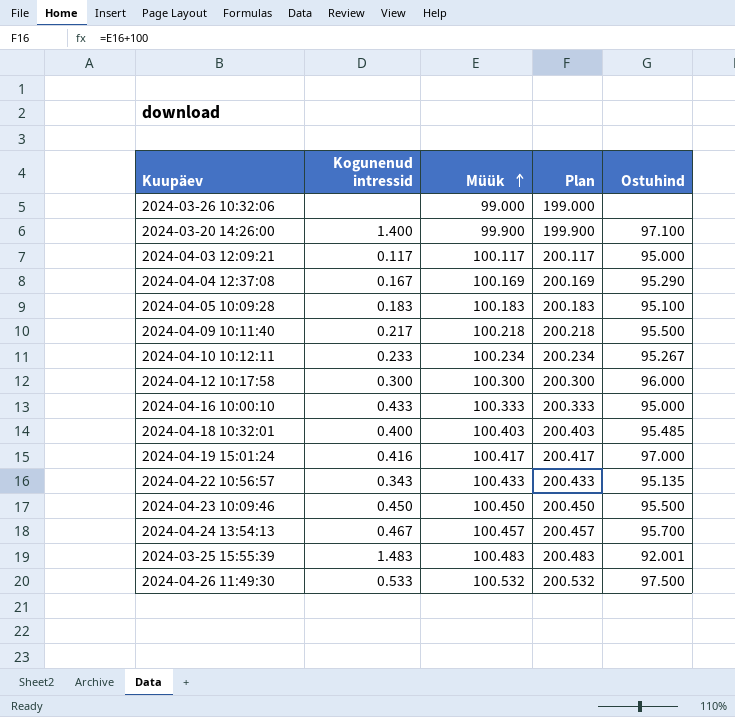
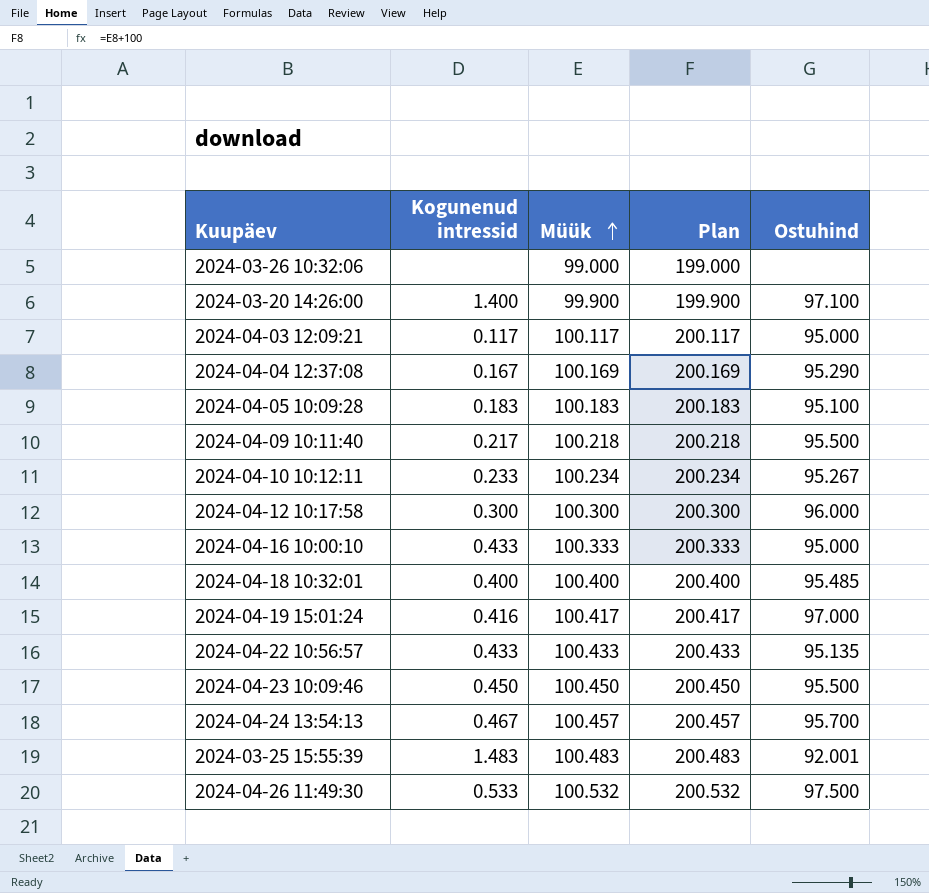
2024-04-18 10:32:01 | Müük: 100.403 -> 100.400
2024-04-18 10:32:01 | Plan: 200.403 -> 200.400
2024-04-22 10:56:57 | Kogunenud intressid: 0.343 -> 0.433

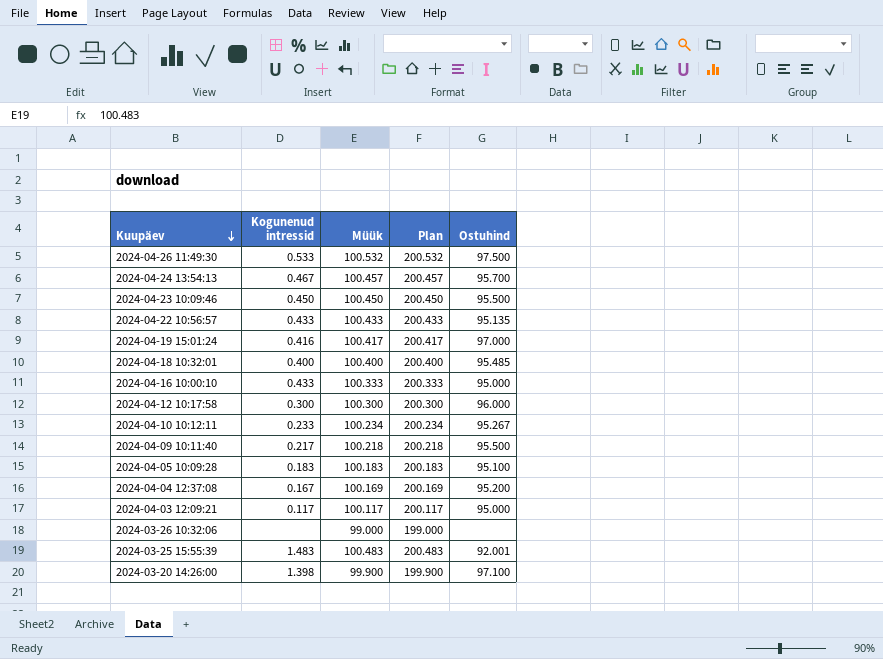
row order: Müük ascending -> Kuupäev descending
2024-04-04 12:37:08 | Ostuhind: 95.290 -> 95.200
2024-03-20 14:26:00 | Kogunenud intressid: 1.400 -> 1.398

